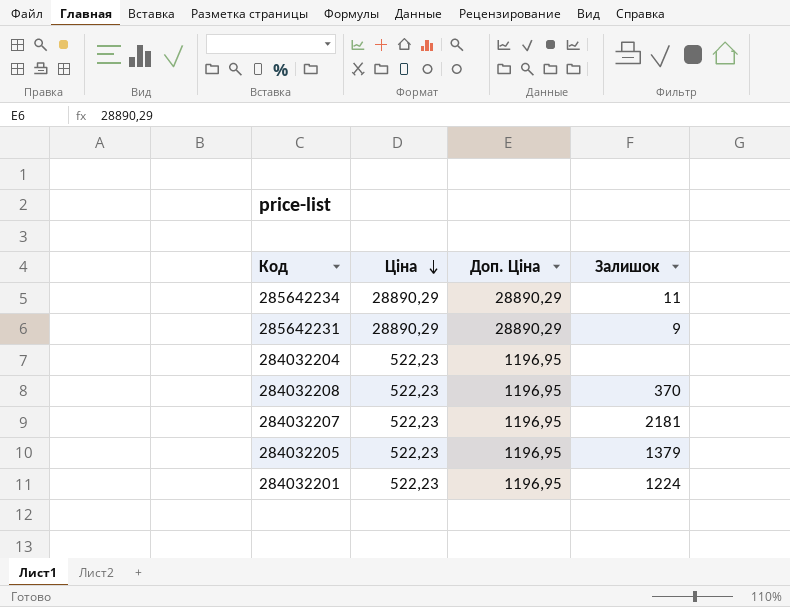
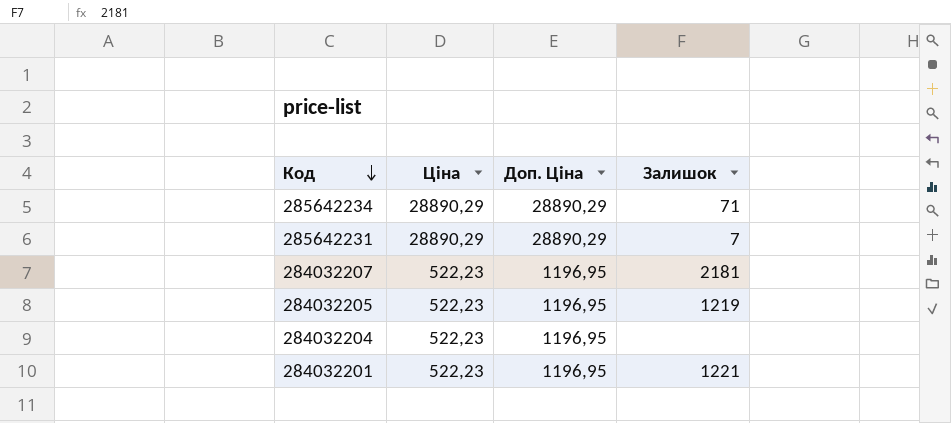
row order: Ціна descending -> Код descending
row 284032208: 522,23 | 1196,95 | 370 -> none
285642234 | Залишок: 11 -> 71
285642231 | Залишок: 9 -> 7
284032205 | Залишок: 1379 -> 1219
284032201 | Залишок: 1224 -> 1221

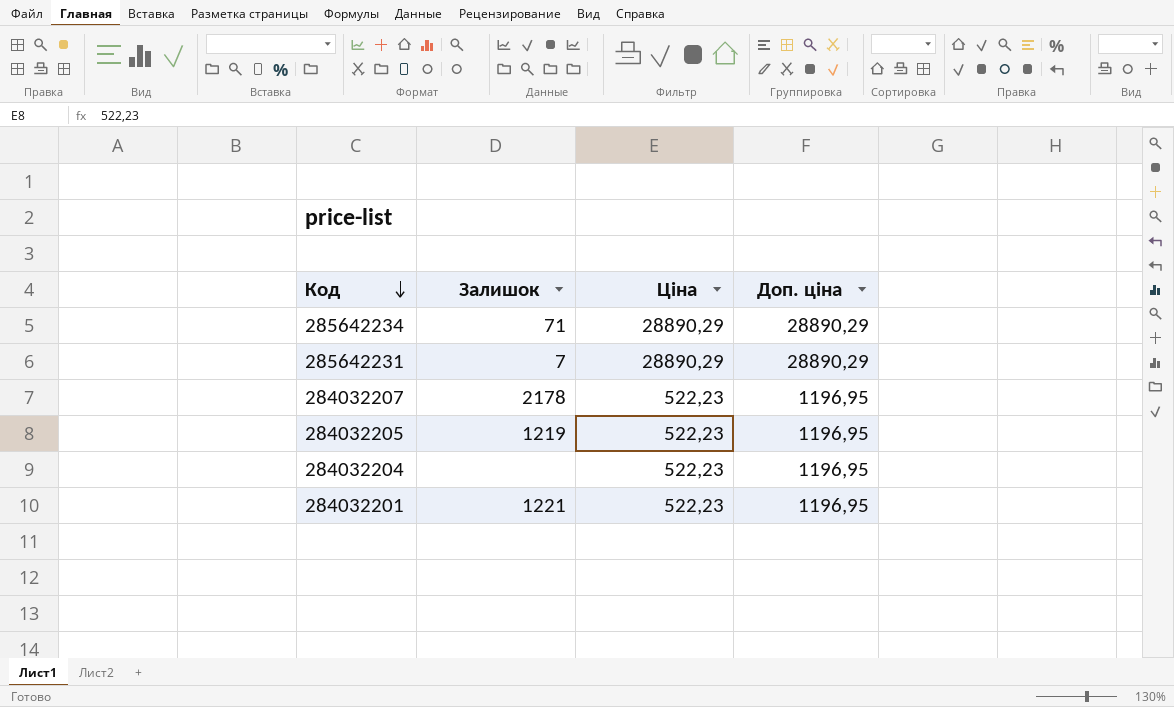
column Залишок | position: 4 -> 2
column name: Доп. Ціна -> Доп. ціна
284032207 | Залишок: 2181 -> 2178

